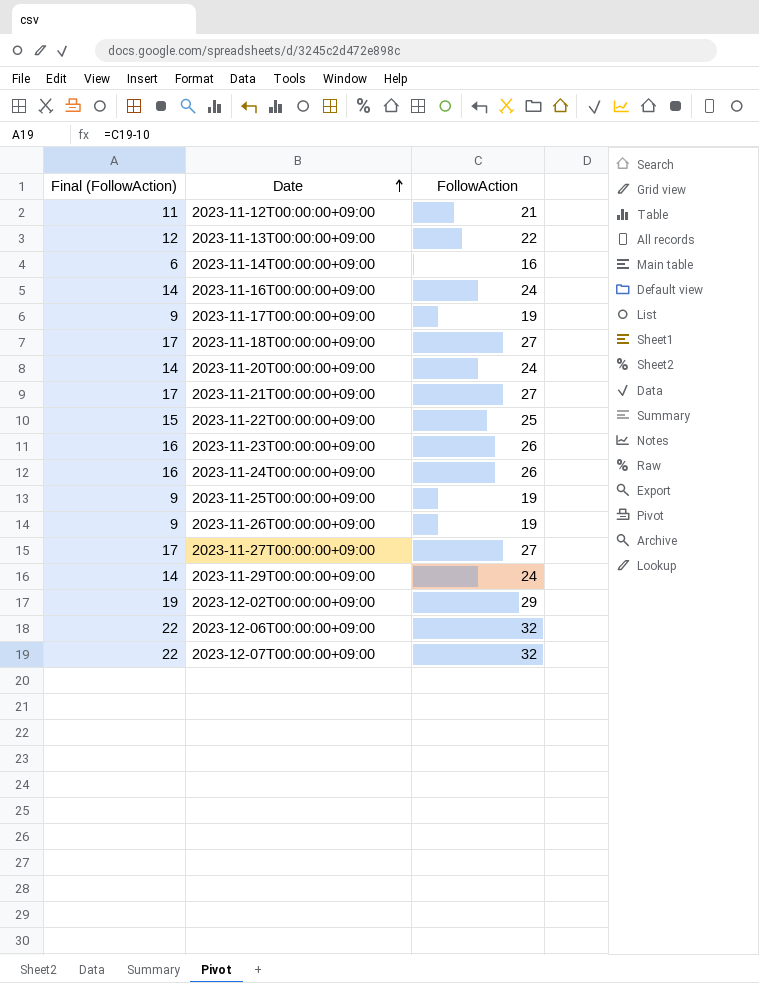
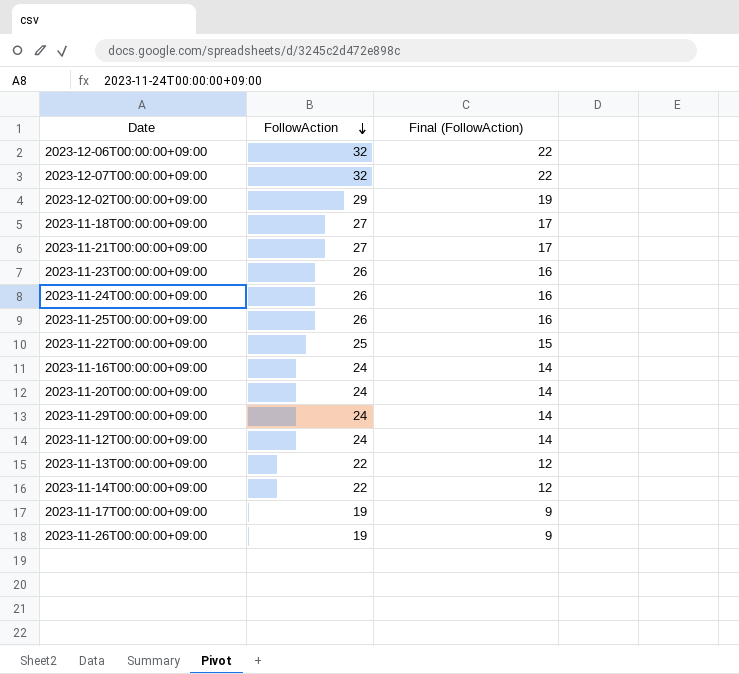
row order: Date ascending -> FollowAction descending
column Final (FollowAction) | position: 1 -> 3
row 2023-11-27T00:00:00+09:00: 17 | 27 -> none
2023-11-25T00:00:00+09:00 | FollowAction: 19 -> 26
2023-11-25T00:00:00+09:00 | Final (FollowAction): 9 -> 16
2023-11-12T00:00:00+09:00 | FollowAction: 21 -> 24
2023-11-12T00:00:00+09:00 | Final (FollowAction): 11 -> 14
2023-11-14T00:00:00+09:00 | FollowAction: 16 -> 22
2023-11-14T00:00:00+09:00 | Final (FollowAction): 6 -> 12

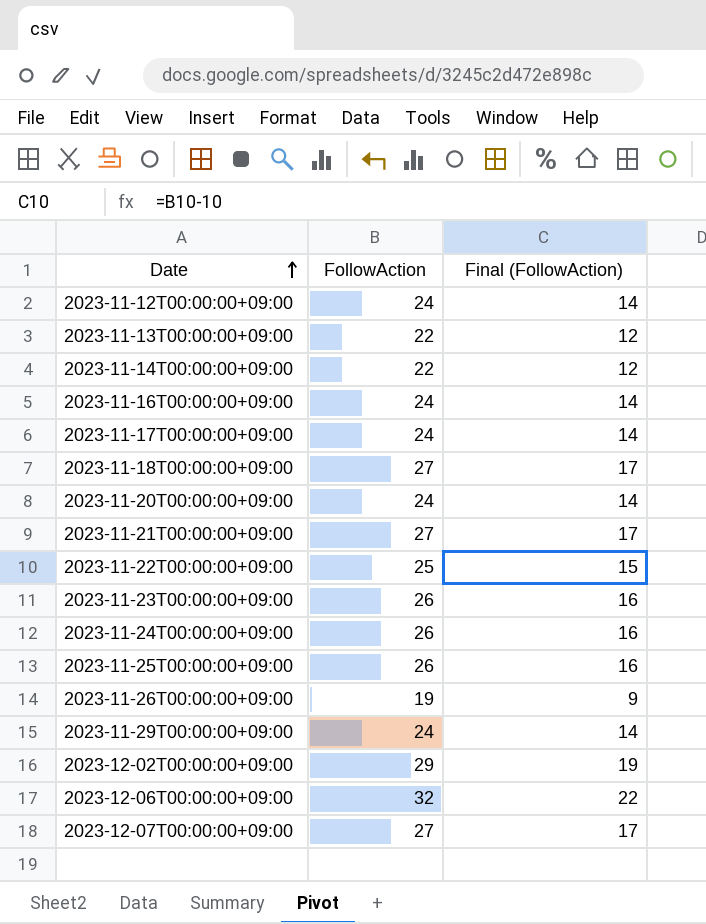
row order: FollowAction descending -> Date ascending
2023-11-17T00:00:00+09:00 | FollowAction: 19 -> 24
2023-11-17T00:00:00+09:00 | Final (FollowAction): 9 -> 14
2023-12-07T00:00:00+09:00 | FollowAction: 32 -> 27
2023-12-07T00:00:00+09:00 | Final (FollowAction): 22 -> 17

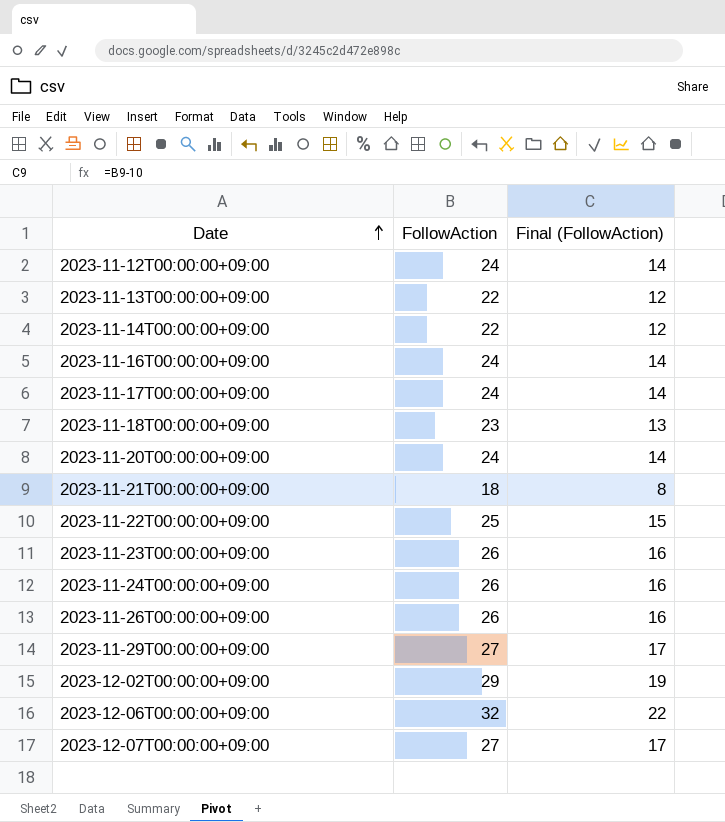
row 2023-11-25T00:00:00+09:00: 26 | 16 -> none
2023-11-18T00:00:00+09:00 | FollowAction: 27 -> 23
2023-11-18T00:00:00+09:00 | Final (FollowAction): 17 -> 13
2023-11-21T00:00:00+09:00 | FollowAction: 27 -> 18
2023-11-21T00:00:00+09:00 | Final (FollowAction): 17 -> 8
2023-11-26T00:00:00+09:00 | FollowAction: 19 -> 26
2023-11-26T00:00:00+09:00 | Final (FollowAction): 9 -> 16
2023-11-29T00:00:00+09:00 | FollowAction: 24 -> 27
2023-11-29T00:00:00+09:00 | Final (FollowAction): 14 -> 17

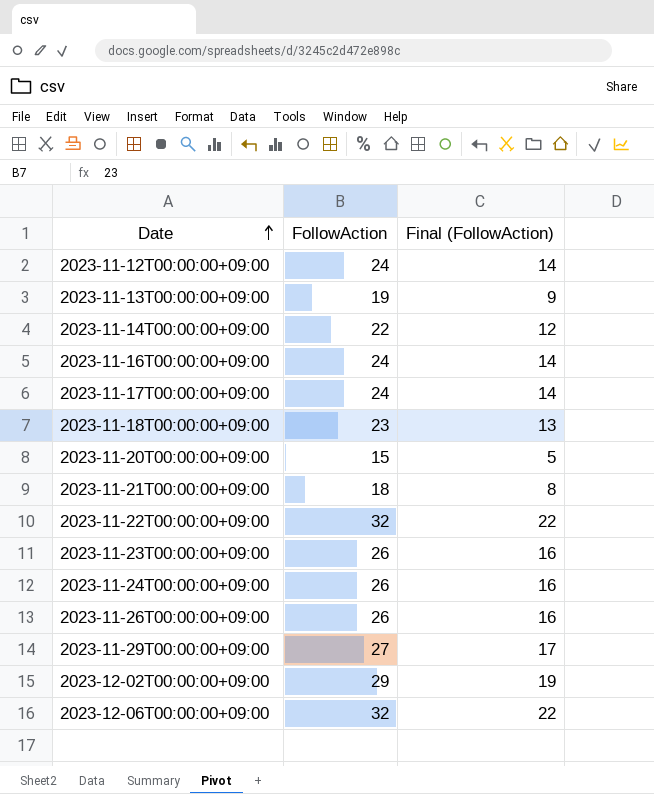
row 2023-12-07T00:00:00+09:00: 27 | 17 -> none
2023-11-13T00:00:00+09:00 | FollowAction: 22 -> 19
2023-11-13T00:00:00+09:00 | Final (FollowAction): 12 -> 9
2023-11-20T00:00:00+09:00 | FollowAction: 24 -> 15
2023-11-20T00:00:00+09:00 | Final (FollowAction): 14 -> 5
2023-11-22T00:00:00+09:00 | FollowAction: 25 -> 32
2023-11-22T00:00:00+09:00 | Final (FollowAction): 15 -> 22

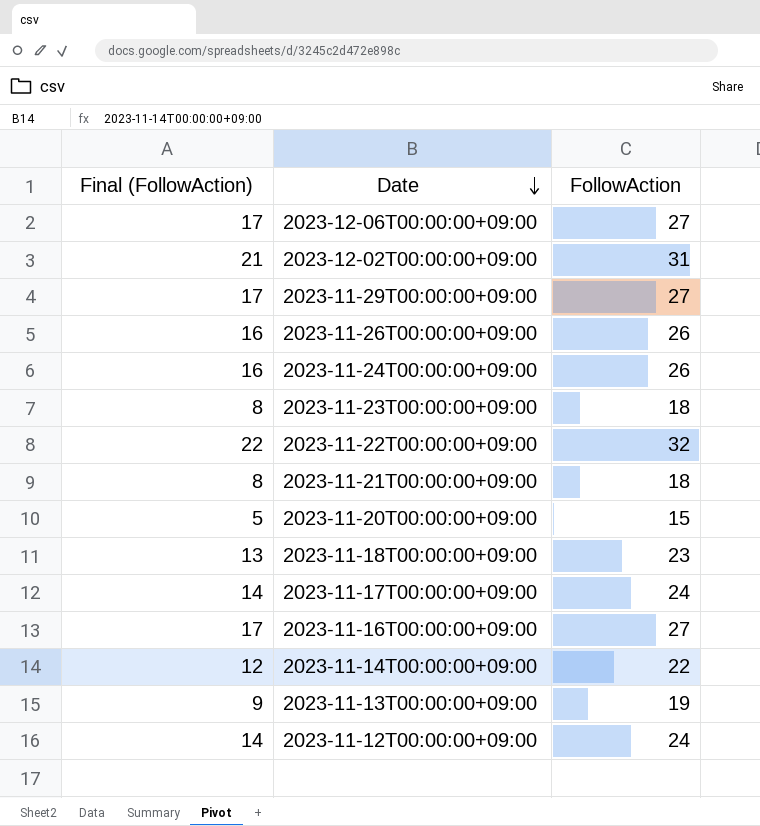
row order: Date ascending -> Date descending
column Final (FollowAction) | position: 3 -> 1
2023-12-06T00:00:00+09:00 | Final (FollowAction): 22 -> 17
2023-12-06T00:00:00+09:00 | FollowAction: 32 -> 27
2023-12-02T00:00:00+09:00 | Final (FollowAction): 19 -> 21
2023-12-02T00:00:00+09:00 | FollowAction: 29 -> 31
2023-11-23T00:00:00+09:00 | Final (FollowAction): 16 -> 8
2023-11-23T00:00:00+09:00 | FollowAction: 26 -> 18
2023-11-16T00:00:00+09:00 | Final (FollowAction): 14 -> 17
2023-11-16T00:00:00+09:00 | FollowAction: 24 -> 27

